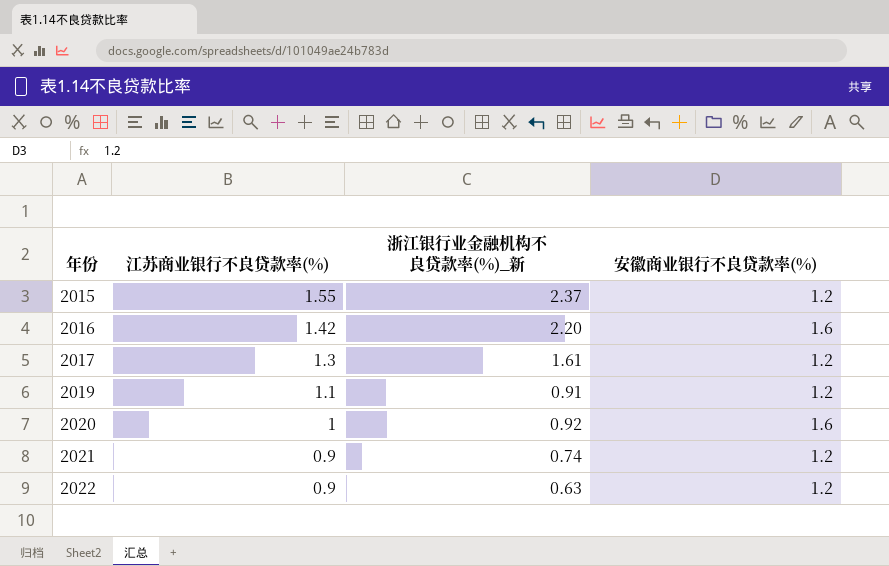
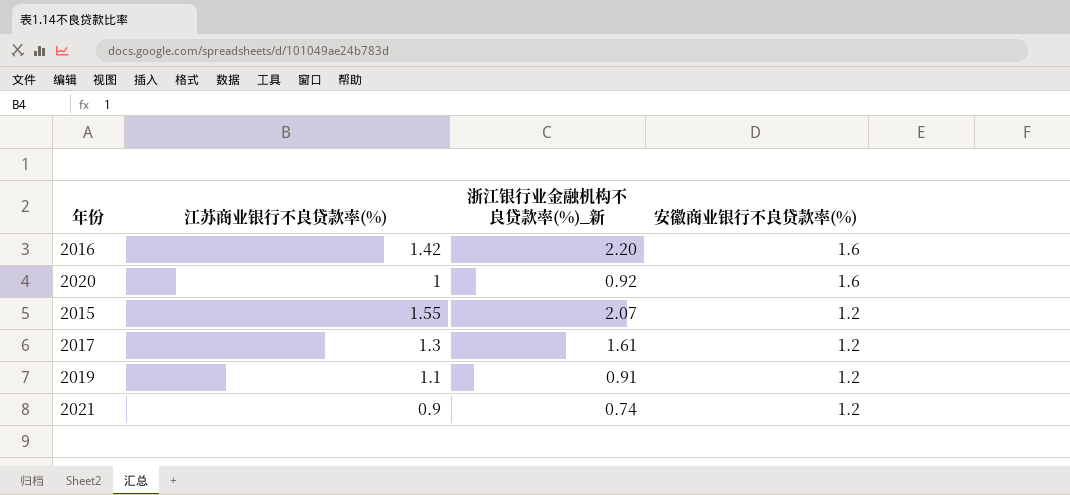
row order: 年份 ascending -> 安徽商业银行不良贷款率(%) descending
row 2022: 0.9 | 0.63 | 1.2 -> none
2015 | 浙江银行业金融机构不良贷款率(%)_新: 2.37 -> 2.07

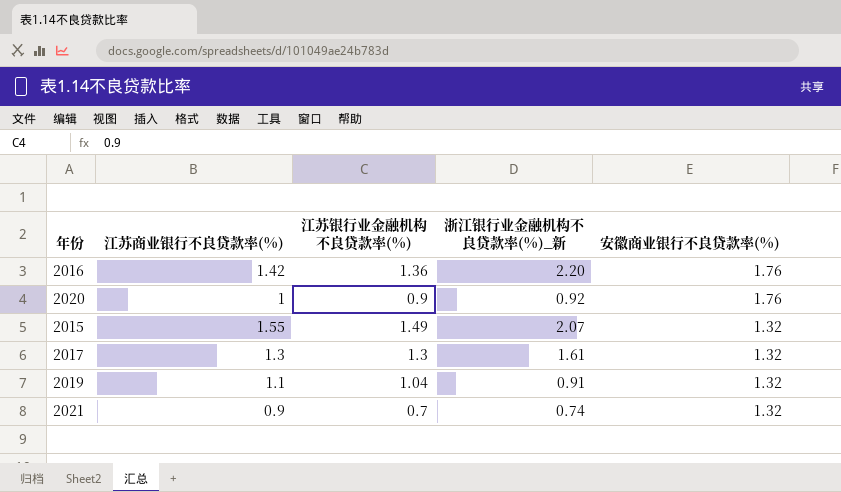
column 江苏银行业金融机构不良贷款率(%) | position: none -> 3
2016 | 安徽商业银行不良贷款率(%): 1.6 -> 1.76
2020 | 安徽商业银行不良贷款率(%): 1.6 -> 1.76
2015 | 安徽商业银行不良贷款率(%): 1.2 -> 1.32
2017 | 安徽商业银行不良贷款率(%): 1.2 -> 1.32
2019 | 安徽商业银行不良贷款率(%): 1.2 -> 1.32
2021 | 安徽商业银行不良贷款率(%): 1.2 -> 1.32

